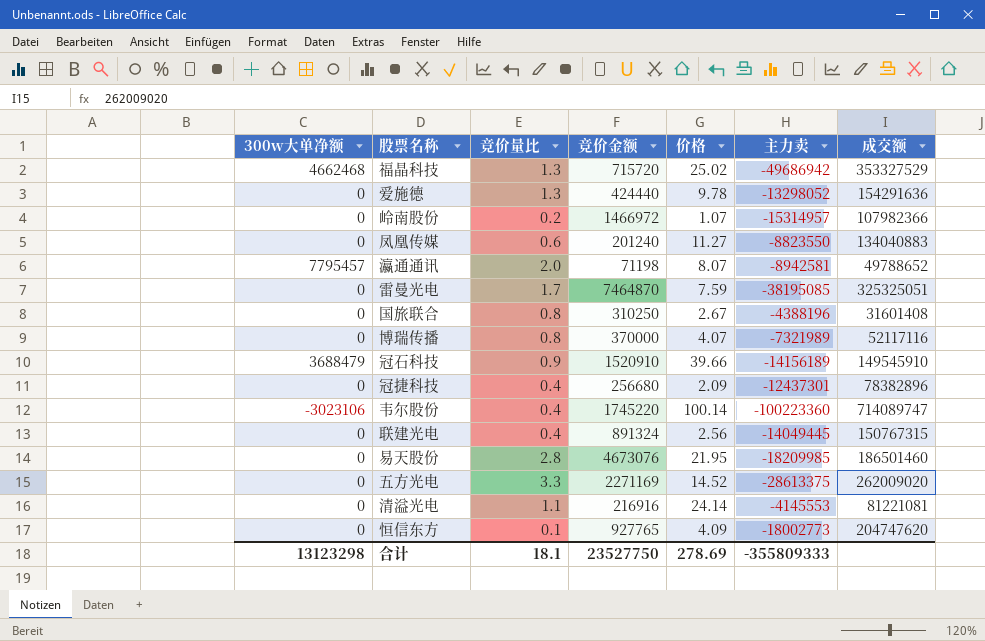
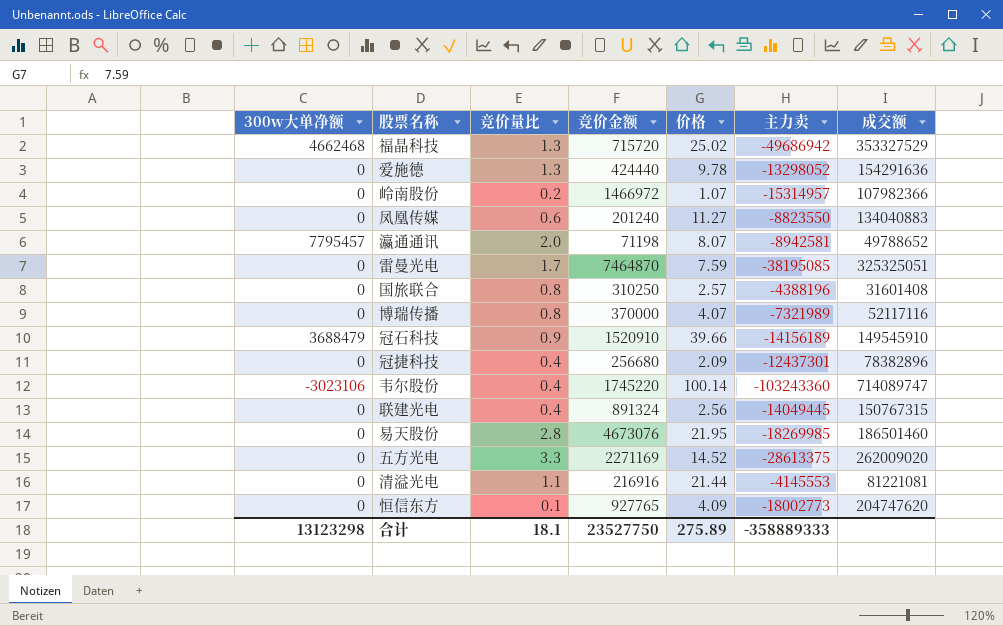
国旅联合 | 价格: 2.67 -> 2.57
韦尔股份 | 主力卖: -100223360 -> -103243360
易天股份 | 主力卖: -18209985 -> -18269985
清溢光电 | 价格: 24.14 -> 21.44
合计 | 价格: 278.69 -> 275.89
合计 | 主力卖: -355809333 -> -358889333

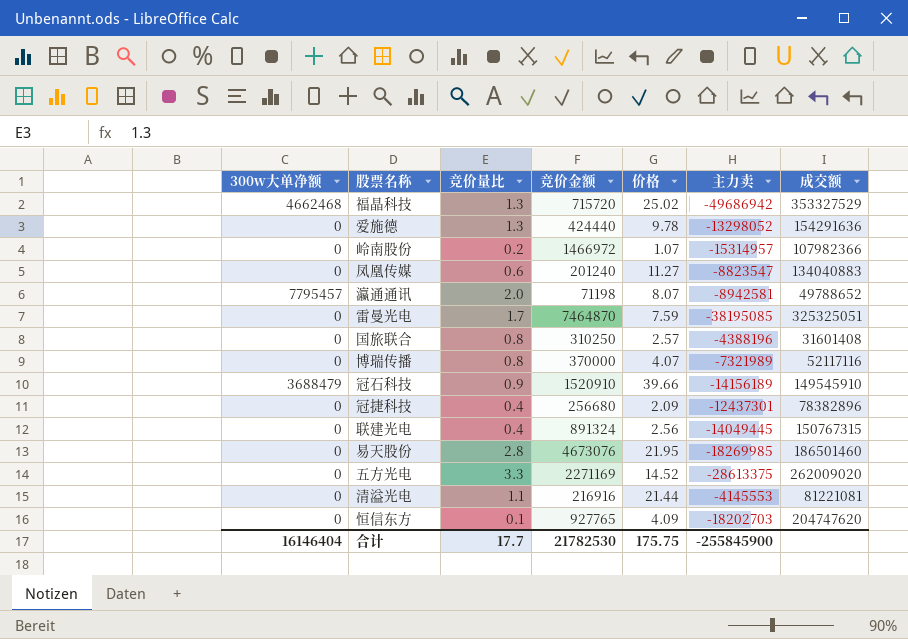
row 韦尔股份: -3023106 | 0.4 | 1745220 | 100.14 | -103243360 | 714089747 -> none
凤凰传媒 | 主力卖: -8823550 -> -8823547
恒信东方 | 主力卖: -18002773 -> -18202703
合计 | 300w大单净额: 13123298 -> 16146404
合计 | 竞价量比: 18.1 -> 17.7
合计 | 竞价金额: 23527750 -> 21782530
合计 | 价格: 275.89 -> 175.75
合计 | 主力卖: -358889333 -> -255845900

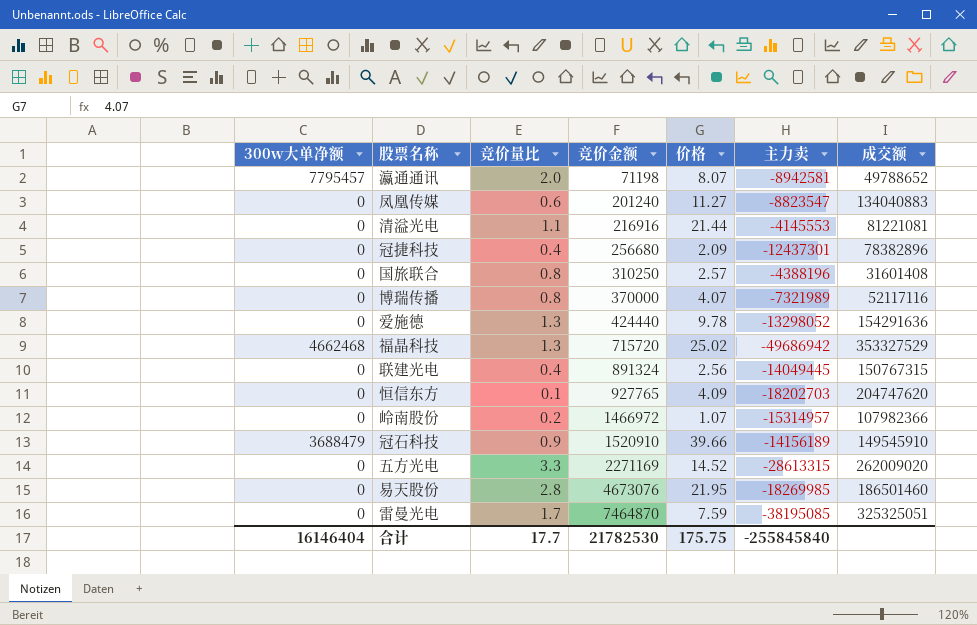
row order: none -> 竞价金额 ascending
五方光电 | 主力卖: -28613375 -> -28613315
合计 | 主力卖: -255845900 -> -255845840

